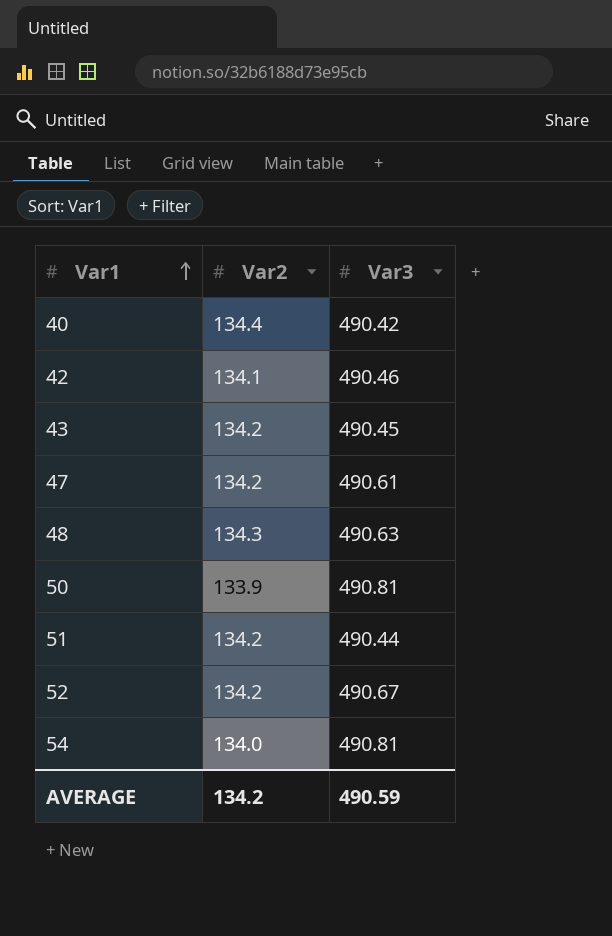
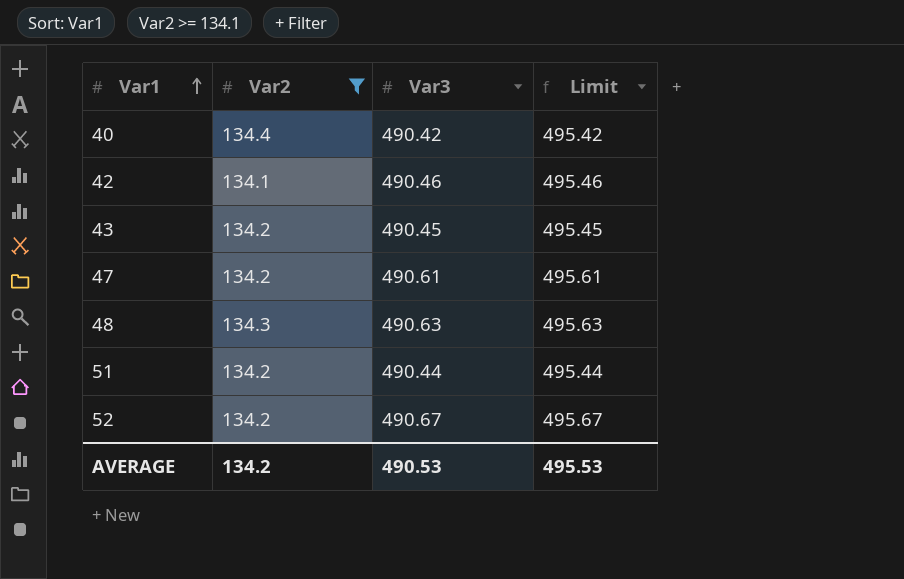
filter: none -> Var2 >= 134.1
column Limit | formula: none -> [Var3] + 5
AVERAGE | Var3: 490.59 -> 490.53

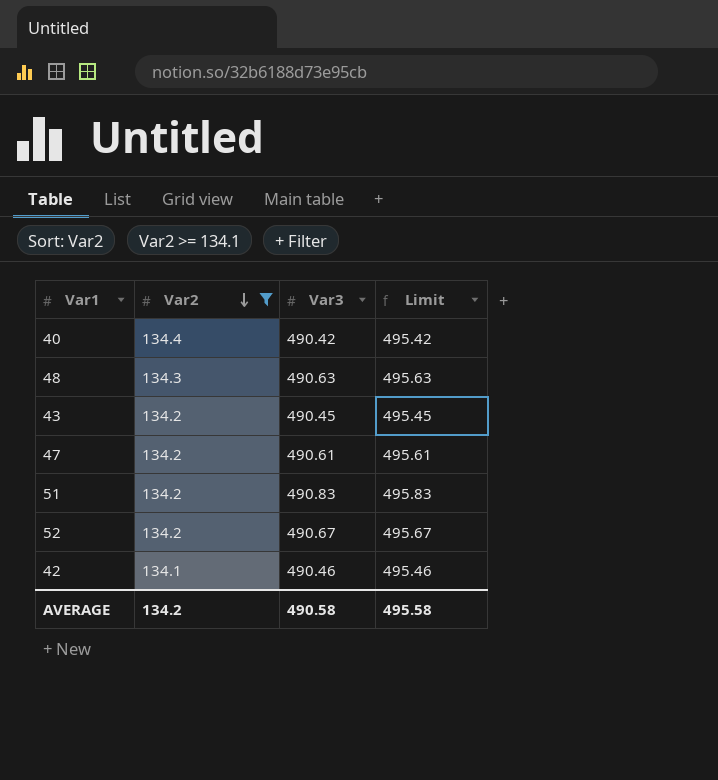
row order: Var1 ascending -> Var2 descending
51 | Var3: 490.44 -> 490.83
51 | Limit: 495.44 -> 495.83
AVERAGE | Var3: 490.53 -> 490.58
AVERAGE | Limit: 495.53 -> 495.58

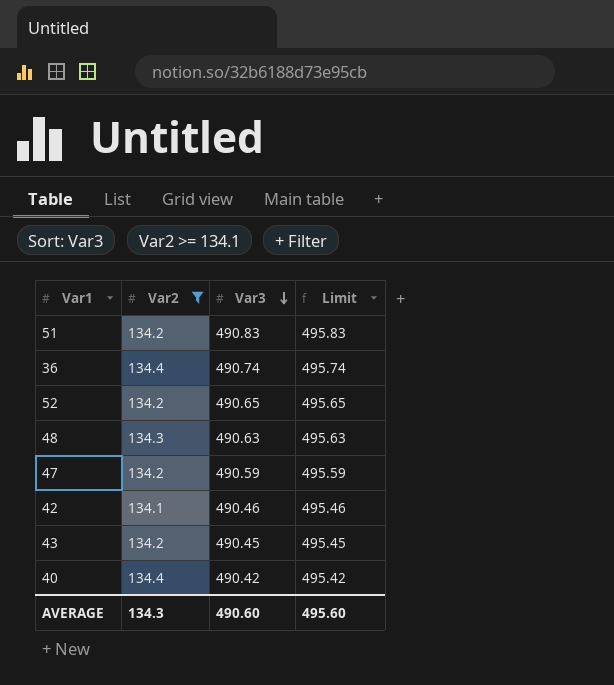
row order: Var2 descending -> Var3 descending
row 36: none -> 134.4 | 490.74 | 495.74
52 | Var3: 490.67 -> 490.65
52 | Limit: 495.67 -> 495.65
47 | Var3: 490.61 -> 490.59
47 | Limit: 495.61 -> 495.59
AVERAGE | Var2: 134.2 -> 134.3
AVERAGE | Var3: 490.58 -> 490.60
AVERAGE | Limit: 495.58 -> 495.60

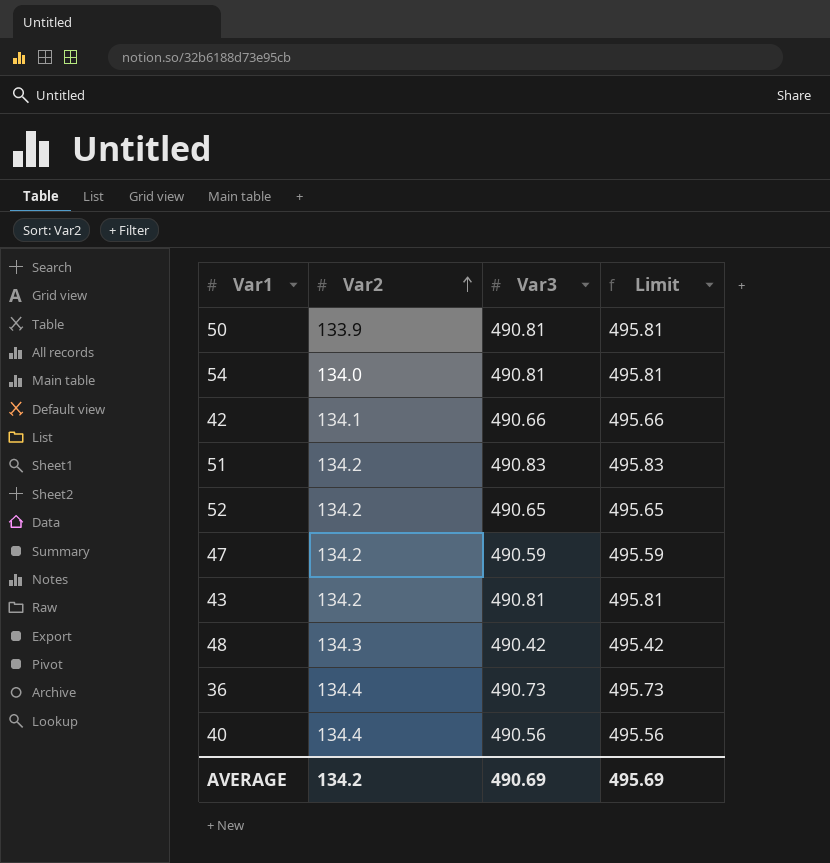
filter: Var2 >= 134.1 -> none
row order: Var3 descending -> Var2 ascending
42 | Var3: 490.46 -> 490.66
42 | Limit: 495.46 -> 495.66
43 | Var3: 490.45 -> 490.81
43 | Limit: 495.45 -> 495.81
48 | Var3: 490.63 -> 490.42
48 | Limit: 495.63 -> 495.42
36 | Var3: 490.74 -> 490.73
36 | Limit: 495.74 -> 495.73
40 | Var3: 490.42 -> 490.56
40 | Limit: 495.42 -> 495.56
AVERAGE | Var2: 134.3 -> 134.2
AVERAGE | Var3: 490.60 -> 490.69
AVERAGE | Limit: 495.60 -> 495.69

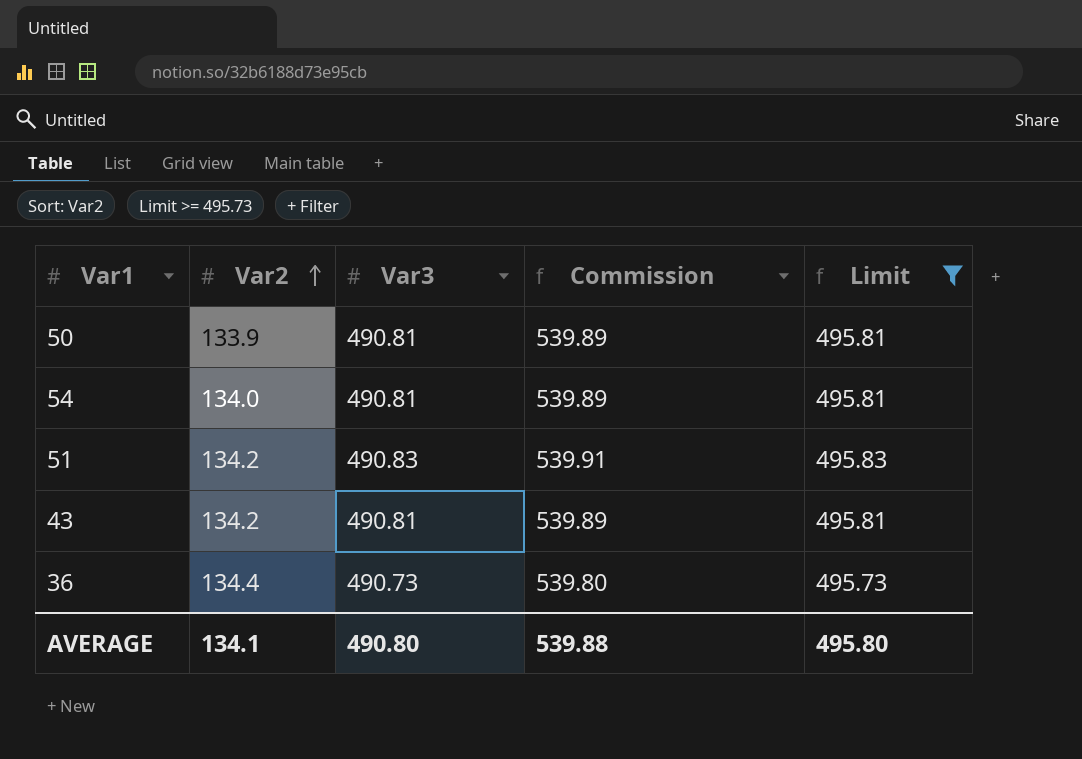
filter: none -> Limit >= 495.73
column Commission | formula: none -> [Var3] * 1.1
AVERAGE | Var2: 134.2 -> 134.1
AVERAGE | Var3: 490.69 -> 490.80
AVERAGE | Limit: 495.69 -> 495.80

